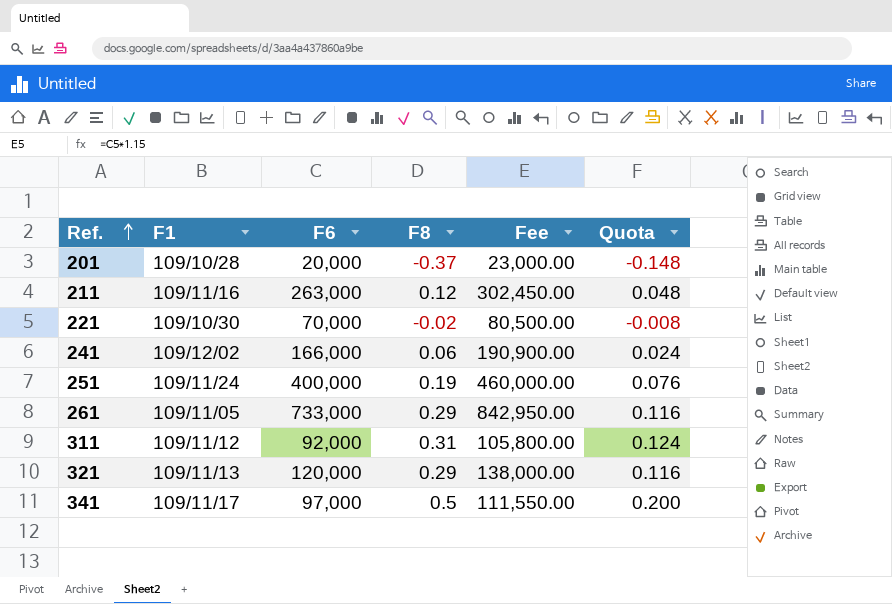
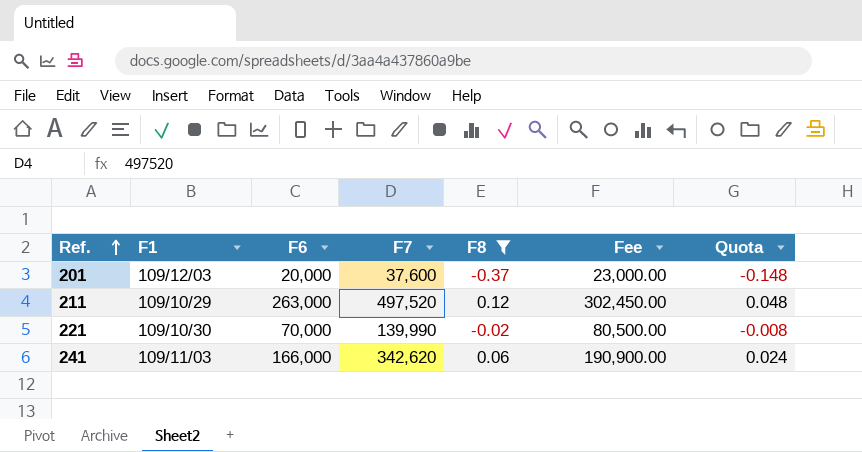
filter: none -> F8 <= 0.12
column F7 | position: none -> 4
201 | F1: 109/10/28 -> 109/12/03
211 | F1: 109/11/16 -> 109/10/29
241 | F1: 109/12/02 -> 109/11/03

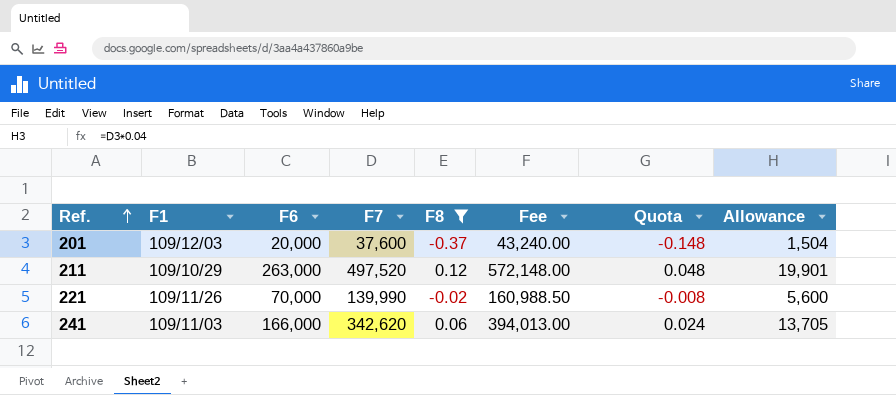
column Fee | formula: [F6] * 1.15 -> [F7] * 1.15
column Allowance | formula: none -> [F7] * 0.04
221 | F1: 109/10/30 -> 109/11/26

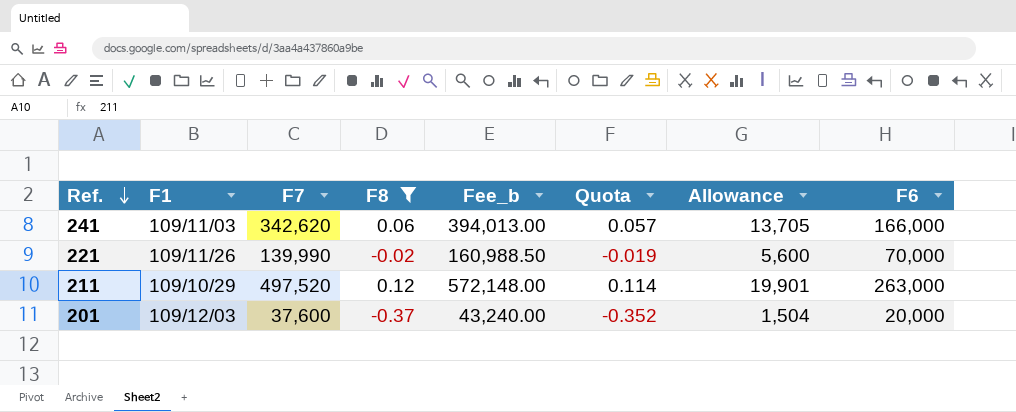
row order: Ref. ascending -> Ref. descending
column name: Fee -> Fee_b
column Quota | formula: [F8] * 0.4 -> [F8] * 0.95
column F6 | position: 3 -> 8

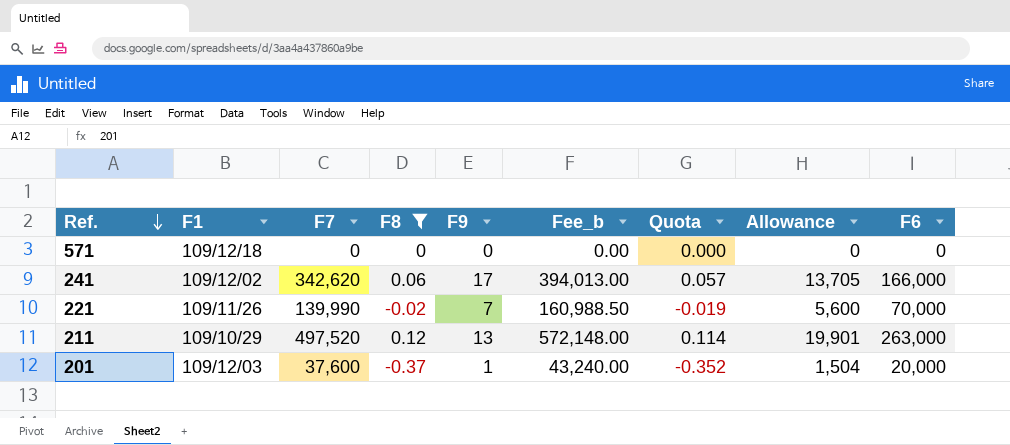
column F9 | position: none -> 5
row 571: none -> 109/12/18 | 0 | 0 | 0 | 0.00 | 0.000 | 0 | 0
241 | F1: 109/11/03 -> 109/12/02

